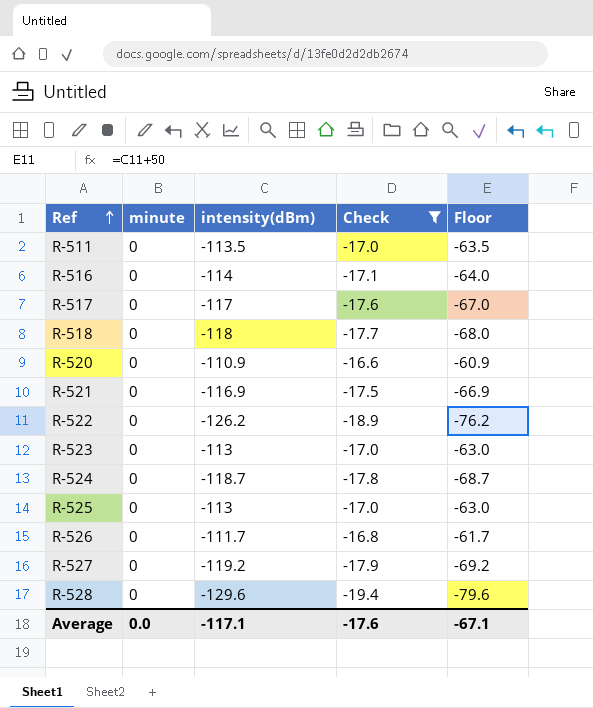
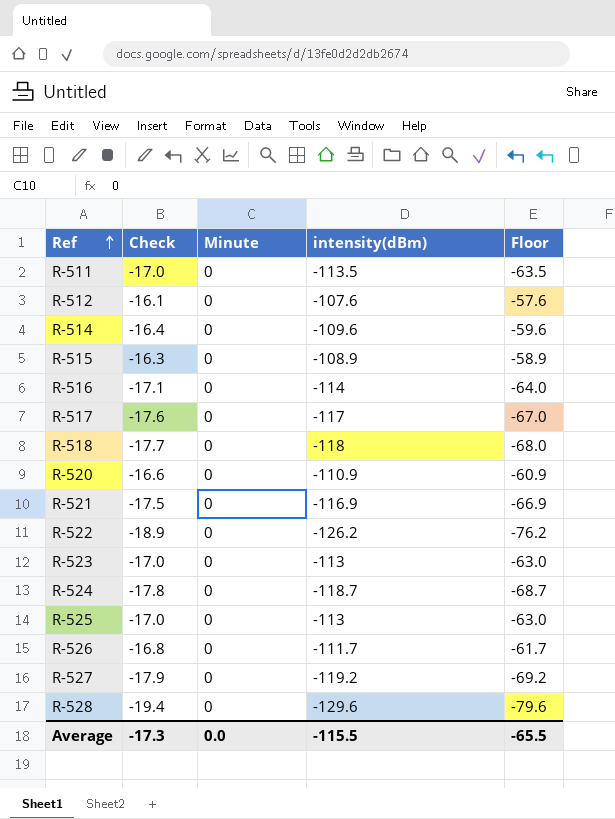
filter: Check <= -16.6 -> none
column Check | position: 4 -> 2
column name: minute -> Minute
Average | Check: -17.6 -> -17.3
Average | intensity(dBm): -117.1 -> -115.5
Average | Floor: -67.1 -> -65.5

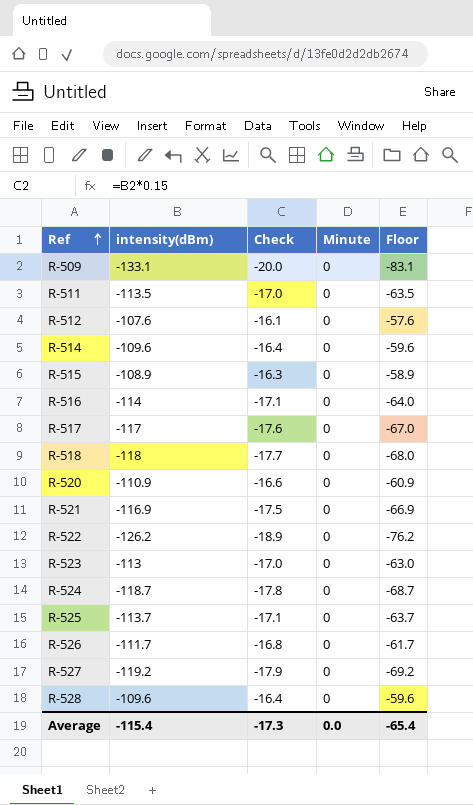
column intensity(dBm) | position: 4 -> 2
row R-509: none -> -133.1 | -20.0 | 0 | -83.1
R-525 | intensity(dBm): -113 -> -113.7
R-525 | Check: -17.0 -> -17.1
R-525 | Floor: -63.0 -> -63.7
R-528 | intensity(dBm): -129.6 -> -109.6
R-528 | Check: -19.4 -> -16.4
R-528 | Floor: -79.6 -> -59.6
Average | intensity(dBm): -115.5 -> -115.4
Average | Floor: -65.5 -> -65.4

